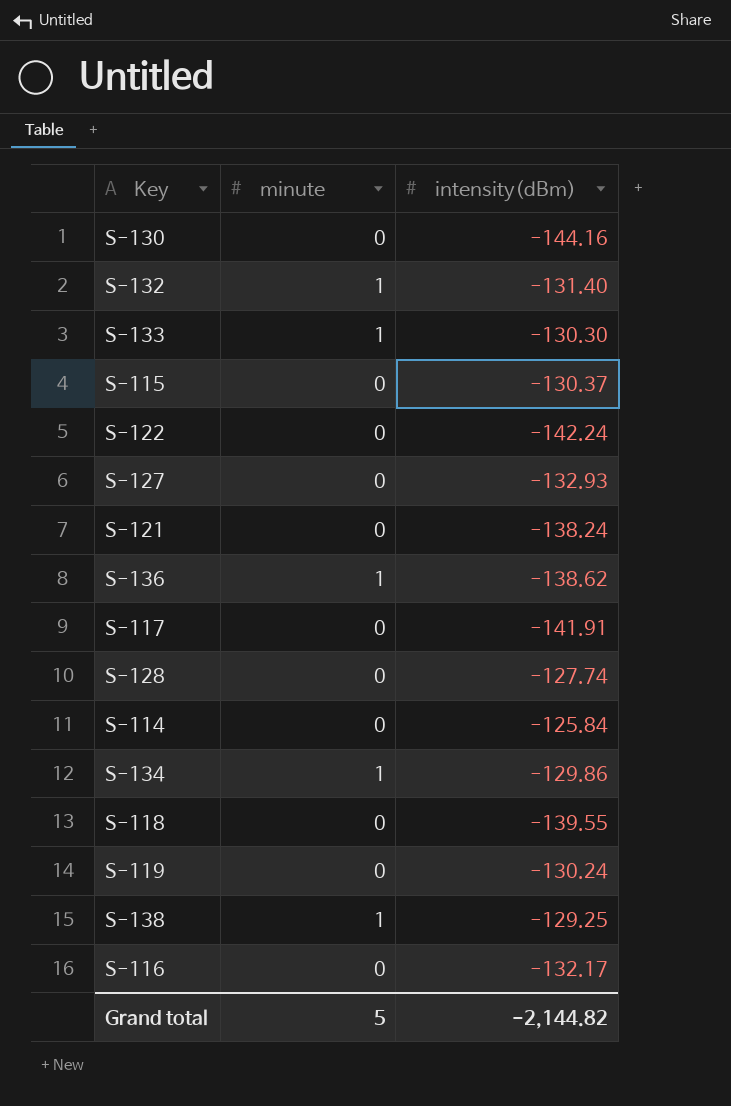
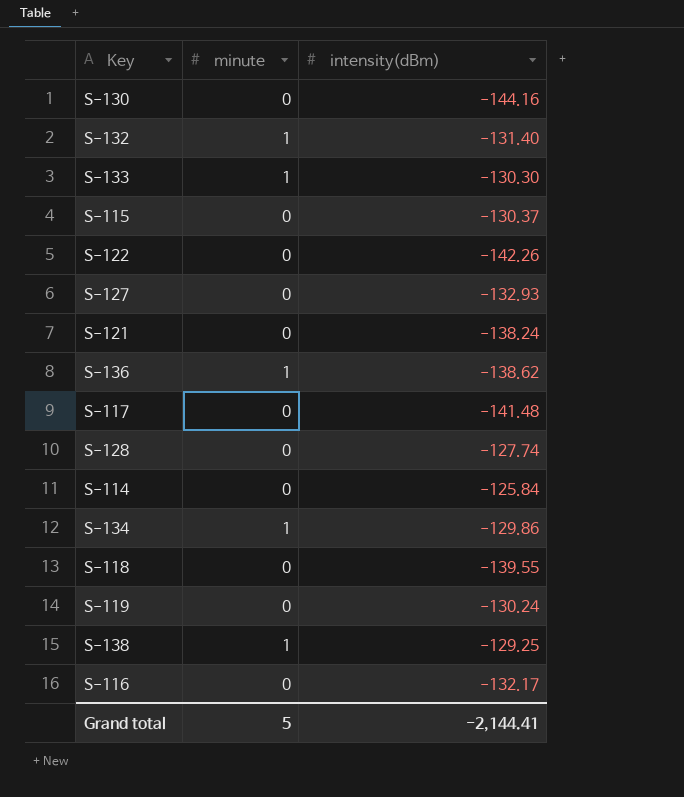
S-122 | intensity(dBm): -142.24 -> -142.26
S-117 | intensity(dBm): -141.91 -> -141.48
Grand total | intensity(dBm): -2,144.82 -> -2,144.41

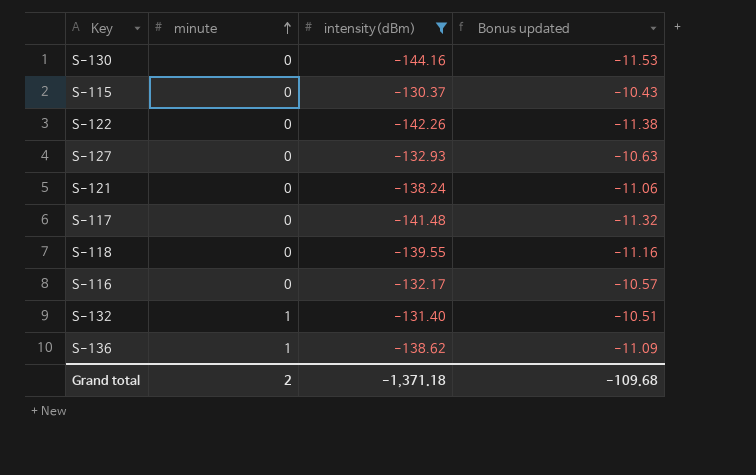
filter: none -> intensity(dBm) <= -130.37
row order: none -> minute ascending
column Bonus updated | formula: none -> [intensity(dBm)] * 0.08
Grand total | minute: 5 -> 2
Grand total | intensity(dBm): -2,144.41 -> -1,371.18

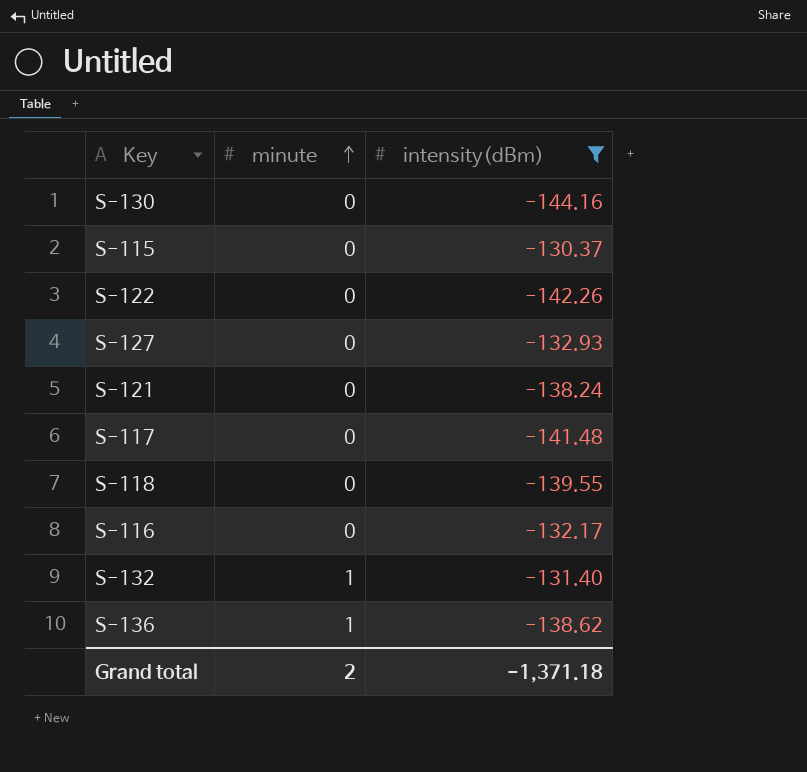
column Bonus updated | formula: [intensity(dBm)] * 0.08 -> none

